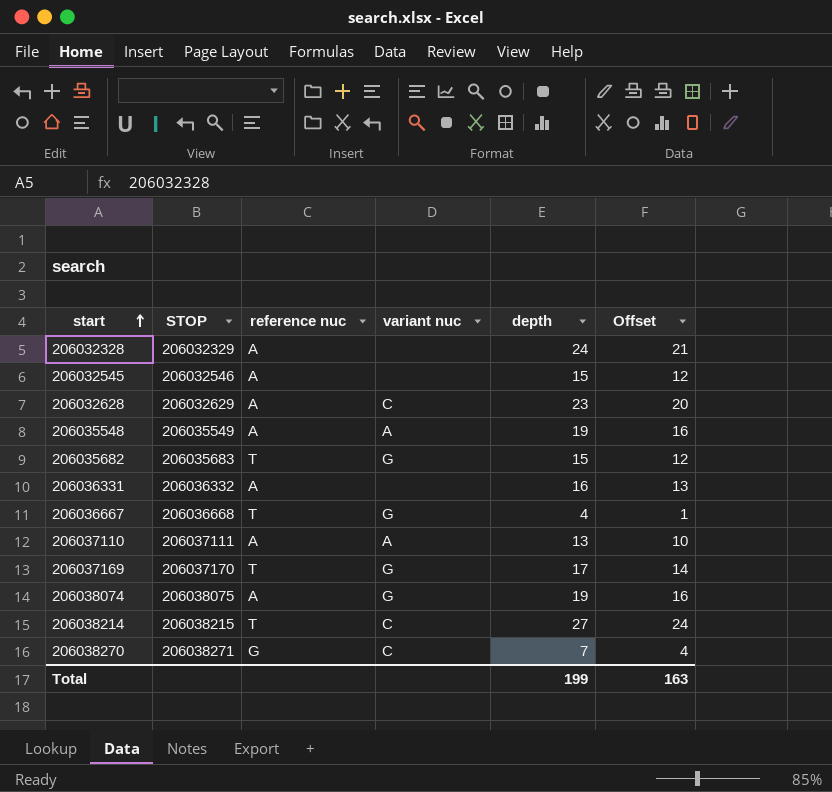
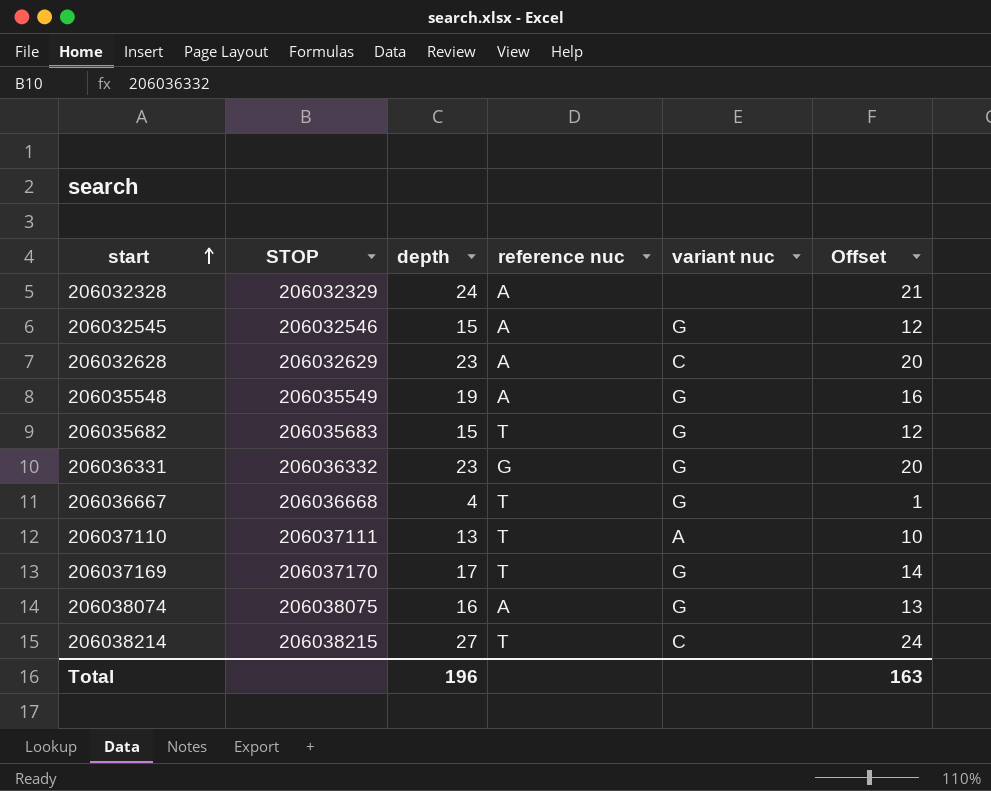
column depth | position: 5 -> 3
row 206038270: 206038271 | G | C | 7 | 4 -> none
206032545 | variant nuc: none -> G
206035548 | variant nuc: A -> G
206036331 | depth: 16 -> 23
206036331 | reference nuc: A -> G
206036331 | variant nuc: none -> G
206036331 | Offset: 13 -> 20
206037110 | reference nuc: A -> T
206038074 | depth: 19 -> 16
206038074 | Offset: 16 -> 13
Total | depth: 199 -> 196

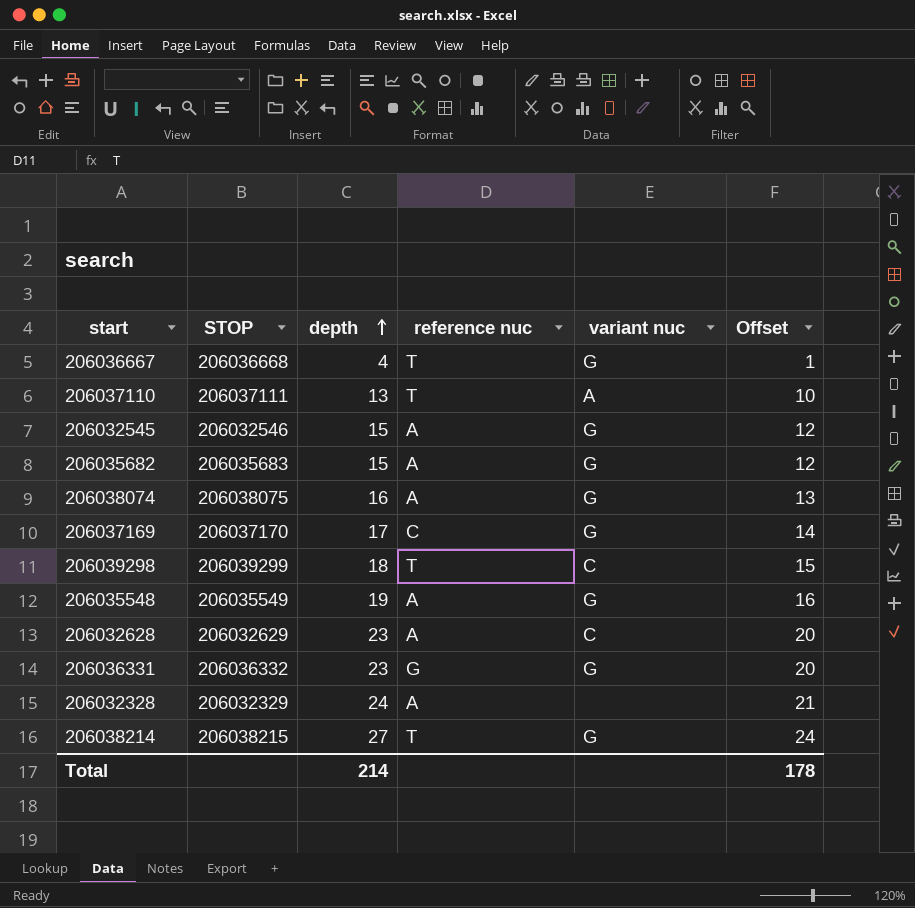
row order: start ascending -> depth ascending
206035682 | reference nuc: T -> A
206037169 | reference nuc: T -> C
row 206039298: none -> 206039299 | 18 | T | C | 15
206038214 | variant nuc: C -> G
Total | depth: 196 -> 214
Total | Offset: 163 -> 178

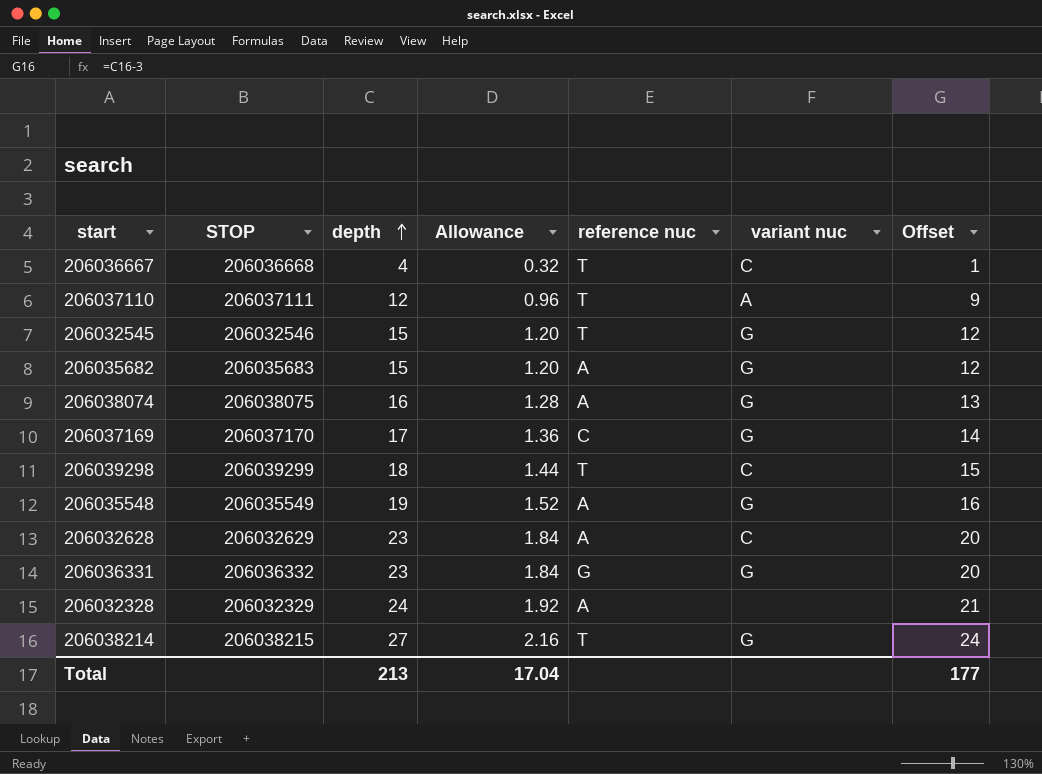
column Allowance | formula: none -> [depth] * 0.08
206036667 | variant nuc: G -> C
206037110 | depth: 13 -> 12
206037110 | Offset: 10 -> 9
206032545 | reference nuc: A -> T
Total | depth: 214 -> 213
Total | Offset: 178 -> 177

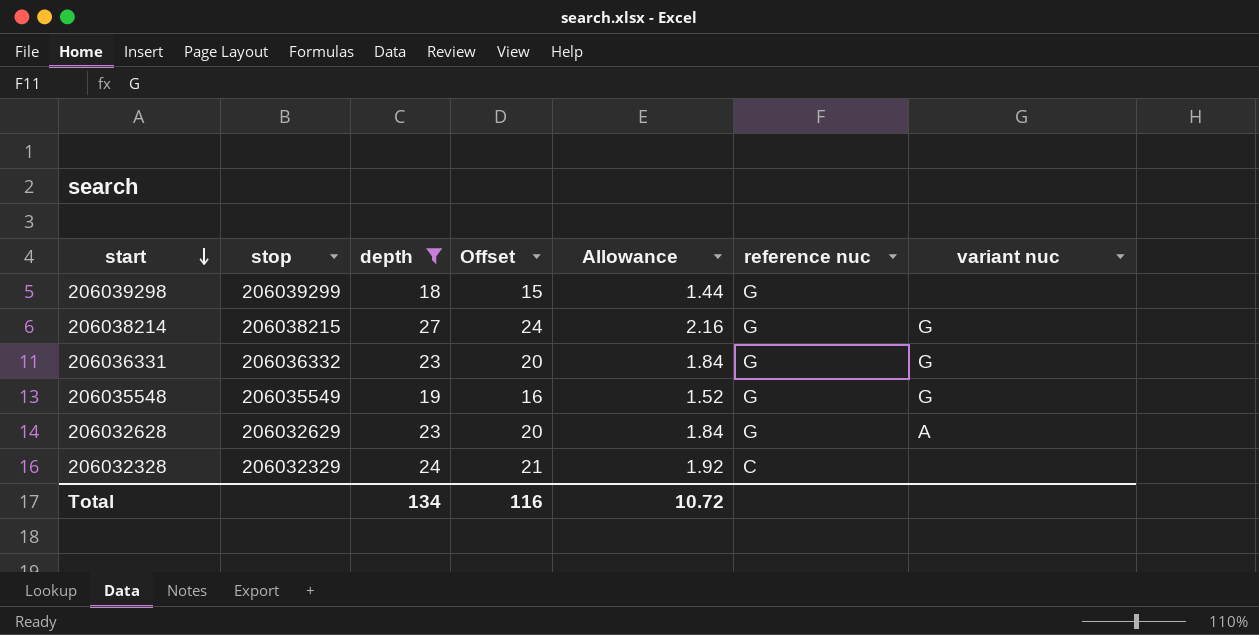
filter: none -> depth >= 18
row order: depth ascending -> start descending
column name: STOP -> stop
column Offset | position: 7 -> 4
206039298 | reference nuc: T -> G
206039298 | variant nuc: C -> none
206038214 | reference nuc: T -> G
206035548 | reference nuc: A -> G
206032628 | reference nuc: A -> G
206032628 | variant nuc: C -> A
206032328 | reference nuc: A -> C
Total | depth: 213 -> 134
Total | Offset: 177 -> 116
Total | Allowance: 17.04 -> 10.72

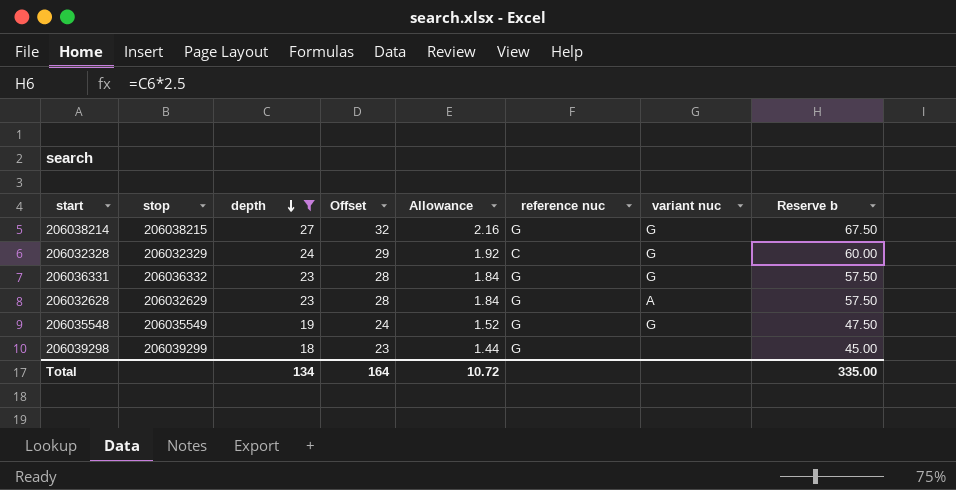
row order: start descending -> depth descending
column Offset | formula: [depth] - 3 -> [depth] + 5
column Reserve b | formula: none -> [depth] * 2.5
206032328 | variant nuc: none -> G
Total | Offset: 116 -> 164

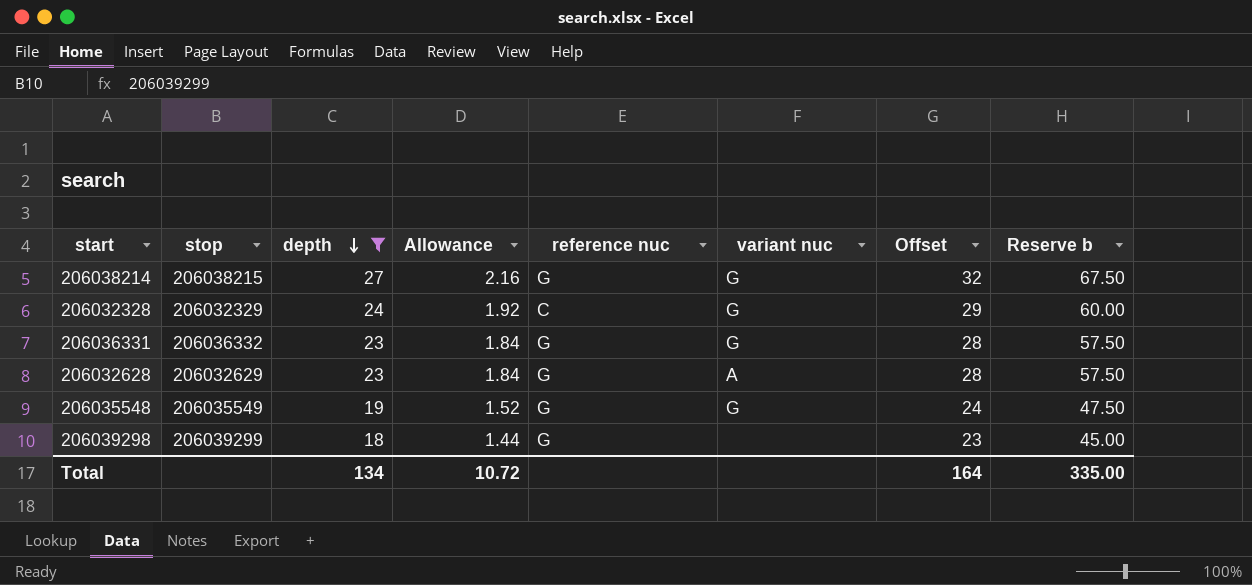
column Offset | position: 4 -> 7

